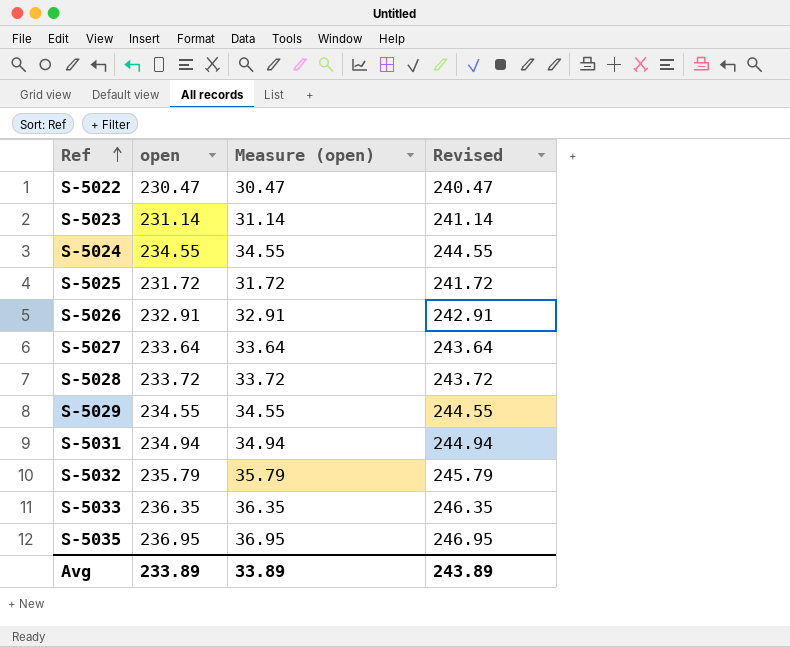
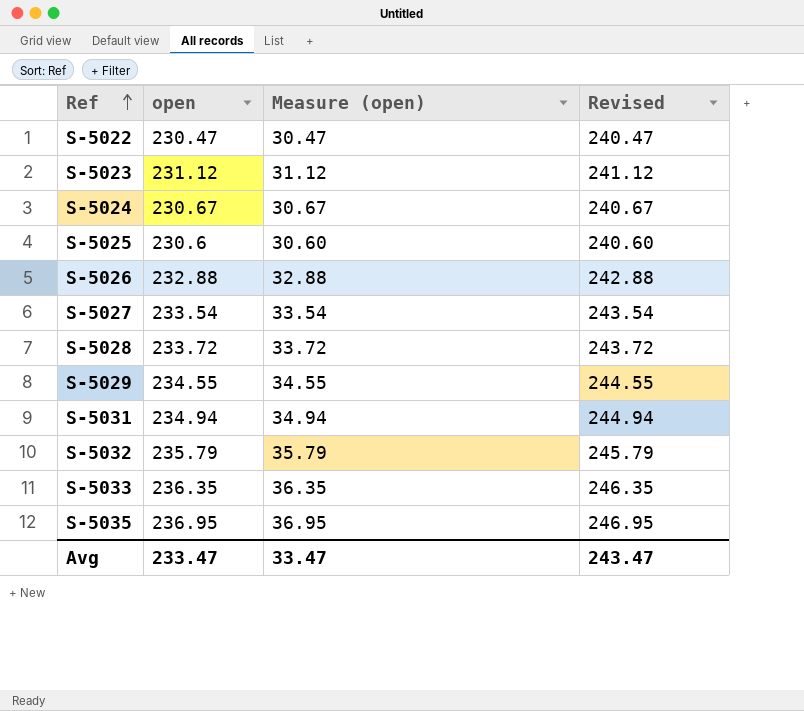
S-5023 | open: 231.14 -> 231.12
S-5023 | Measure (open): 31.14 -> 31.12
S-5023 | Revised: 241.14 -> 241.12
S-5024 | open: 234.55 -> 230.67
S-5024 | Measure (open): 34.55 -> 30.67
S-5024 | Revised: 244.55 -> 240.67
S-5025 | open: 231.72 -> 230.6
S-5025 | Measure (open): 31.72 -> 30.60
S-5025 | Revised: 241.72 -> 240.60
S-5026 | open: 232.91 -> 232.88
S-5026 | Measure (open): 32.91 -> 32.88
S-5026 | Revised: 242.91 -> 242.88
S-5027 | open: 233.64 -> 233.54
S-5027 | Measure (open): 33.64 -> 33.54
S-5027 | Revised: 243.64 -> 243.54
Avg | open: 233.89 -> 233.47
Avg | Measure (open): 33.89 -> 33.47
Avg | Revised: 243.89 -> 243.47

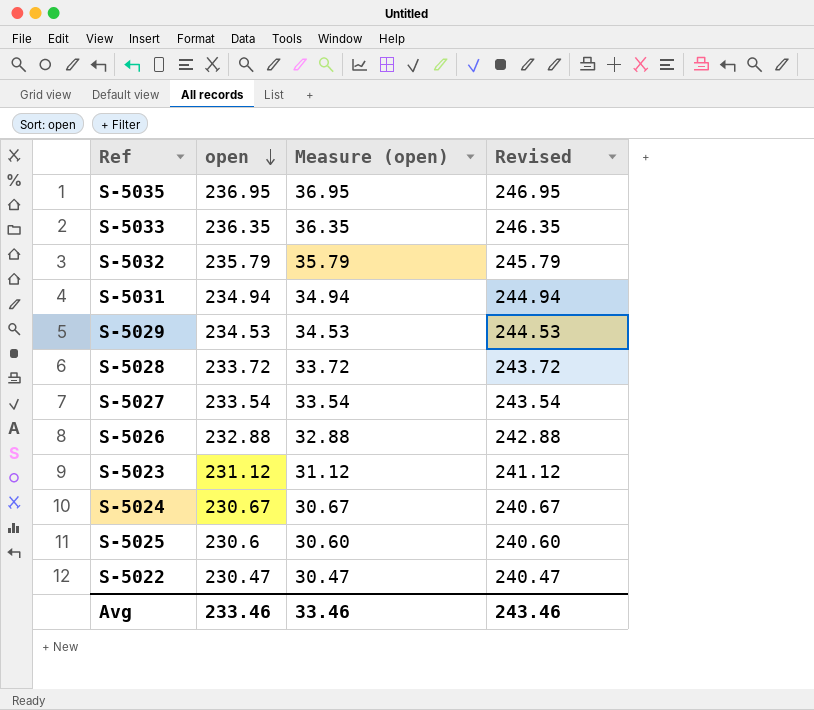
row order: Ref ascending -> open descending
S-5029 | open: 234.55 -> 234.53
S-5029 | Measure (open): 34.55 -> 34.53
S-5029 | Revised: 244.55 -> 244.53
Avg | open: 233.47 -> 233.46
Avg | Measure (open): 33.47 -> 33.46
Avg | Revised: 243.47 -> 243.46

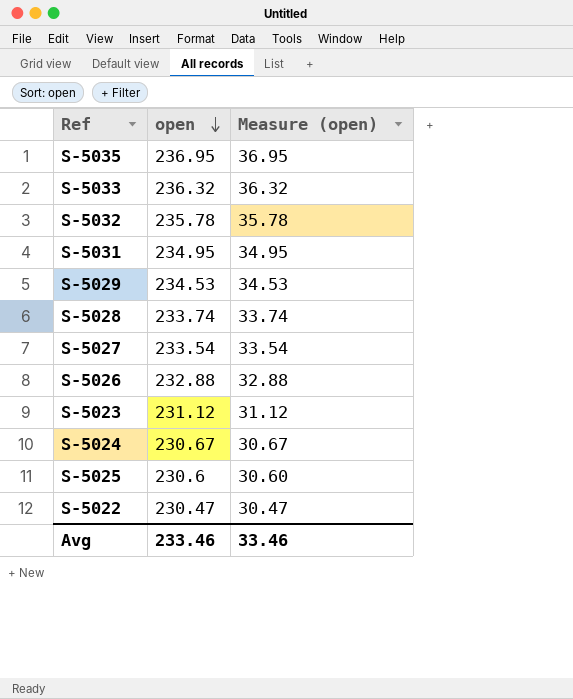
column Revised | formula: [open] + 10 -> none
S-5033 | open: 236.35 -> 236.32
S-5033 | Measure (open): 36.35 -> 36.32
S-5032 | open: 235.79 -> 235.78
S-5032 | Measure (open): 35.79 -> 35.78
S-5031 | open: 234.94 -> 234.95
S-5031 | Measure (open): 34.94 -> 34.95
S-5028 | open: 233.72 -> 233.74
S-5028 | Measure (open): 33.72 -> 33.74

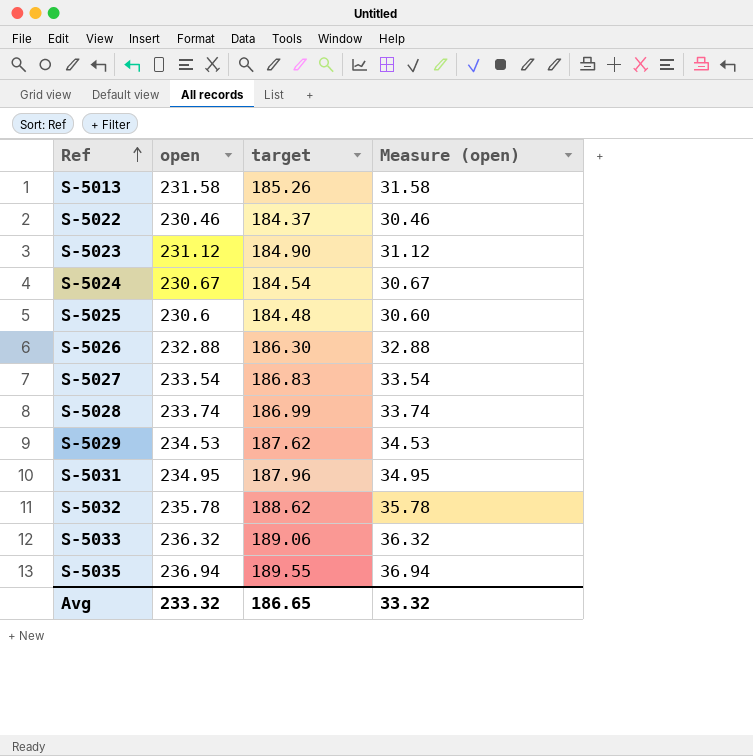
row order: open descending -> Ref ascending
column target | formula: none -> [open] * 0.8
row S-5013: none -> 231.58 | 185.26 | 31.58
S-5022 | open: 230.47 -> 230.46
S-5022 | Measure (open): 30.47 -> 30.46
S-5035 | open: 236.95 -> 236.94
S-5035 | Measure (open): 36.95 -> 36.94
Avg | open: 233.46 -> 233.32
Avg | Measure (open): 33.46 -> 33.32

